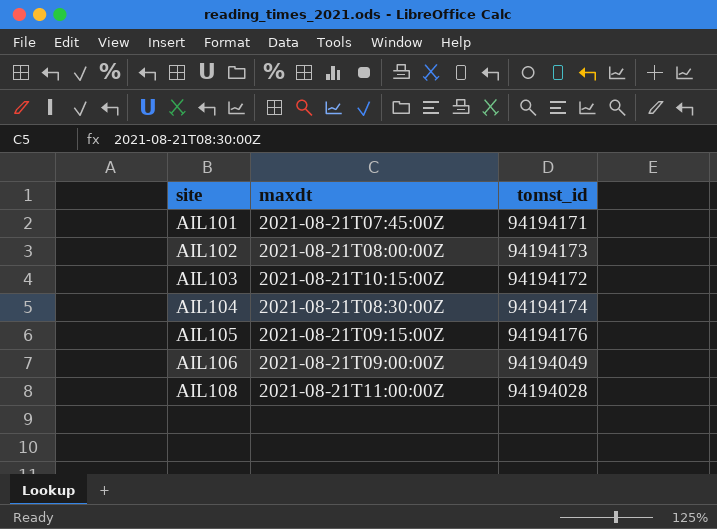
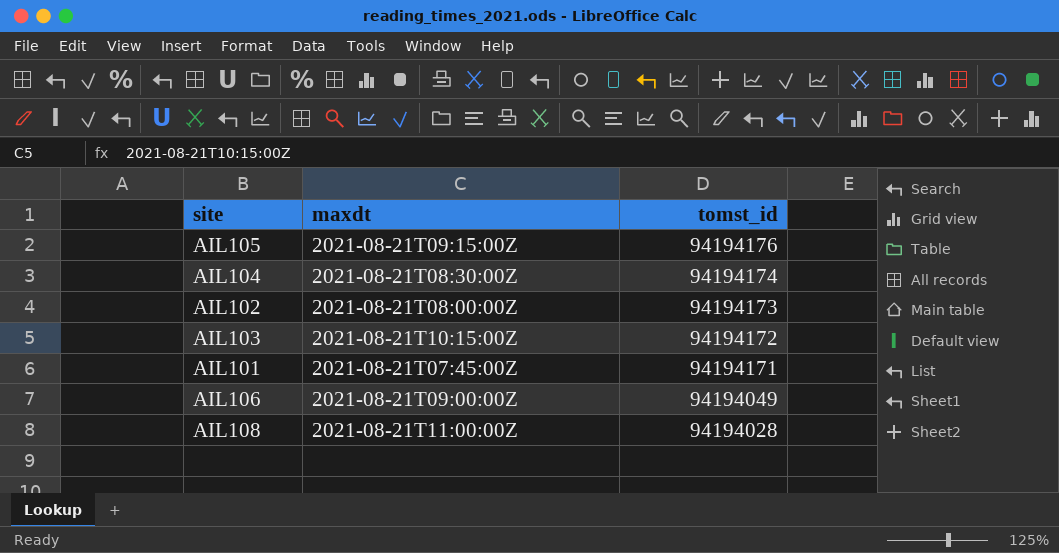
row order: site ascending -> tomst_id descending

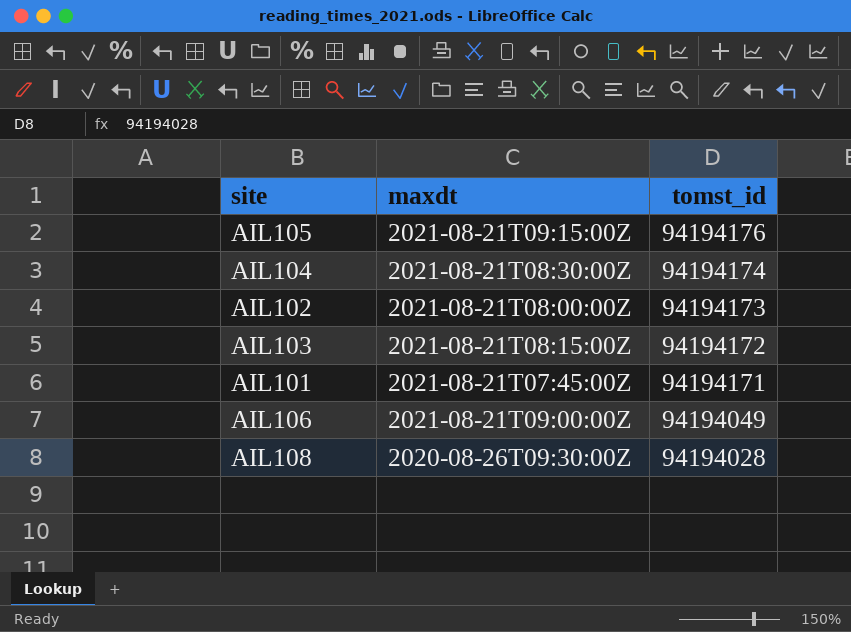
AIL103 | maxdt: 2021-08-21T10:15:00Z -> 2021-08-21T08:15:00Z
AIL108 | maxdt: 2021-08-21T11:00:00Z -> 2020-08-26T09:30:00Z

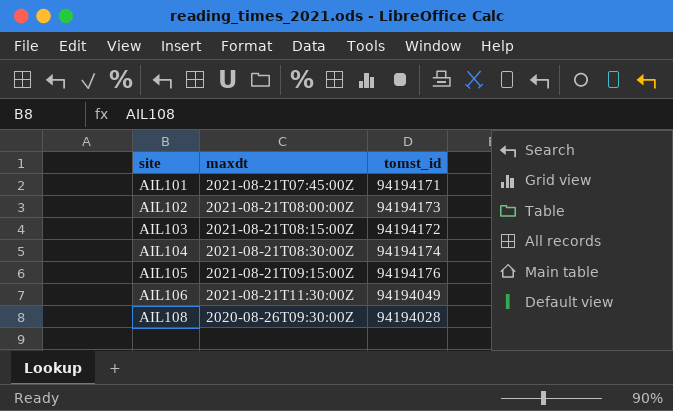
row order: tomst_id descending -> site ascending
AIL106 | maxdt: 2021-08-21T09:00:00Z -> 2021-08-21T11:30:00Z

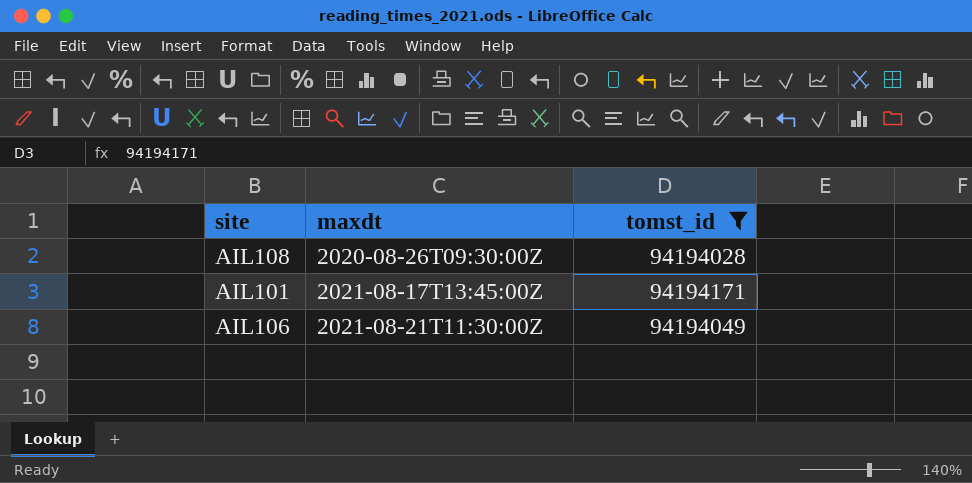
filter: none -> tomst_id <= 94194171
row order: site ascending -> maxdt ascending
AIL101 | maxdt: 2021-08-21T07:45:00Z -> 2021-08-17T13:45:00Z

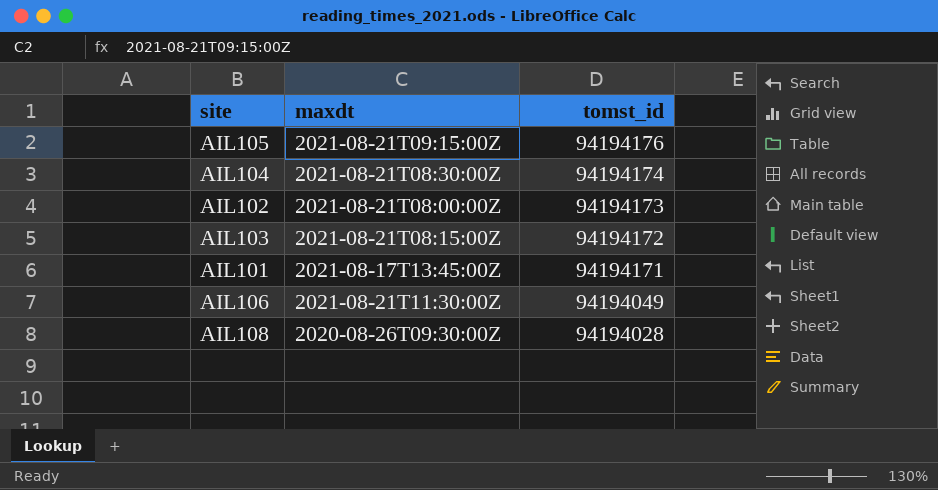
filter: tomst_id <= 94194171 -> none
row order: maxdt ascending -> tomst_id descending

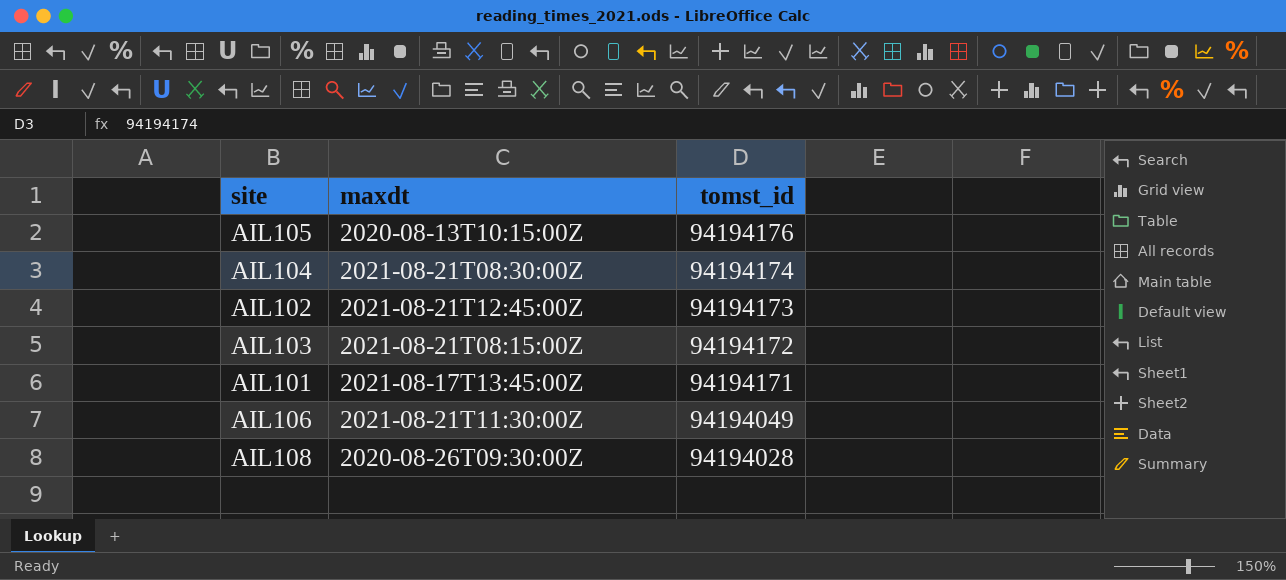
AIL105 | maxdt: 2021-08-21T09:15:00Z -> 2020-08-13T10:15:00Z
AIL102 | maxdt: 2021-08-21T08:00:00Z -> 2021-08-21T12:45:00Z

